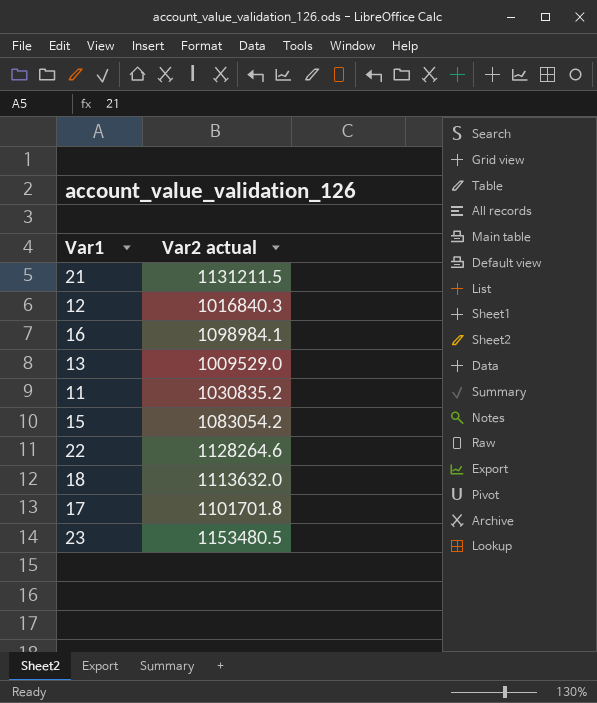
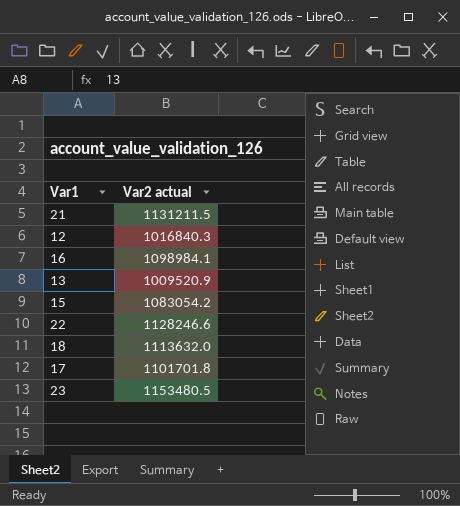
row 11: 1030835.2 -> none
13 | Var2 actual: 1009529.0 -> 1009520.9
22 | Var2 actual: 1128264.6 -> 1128246.6

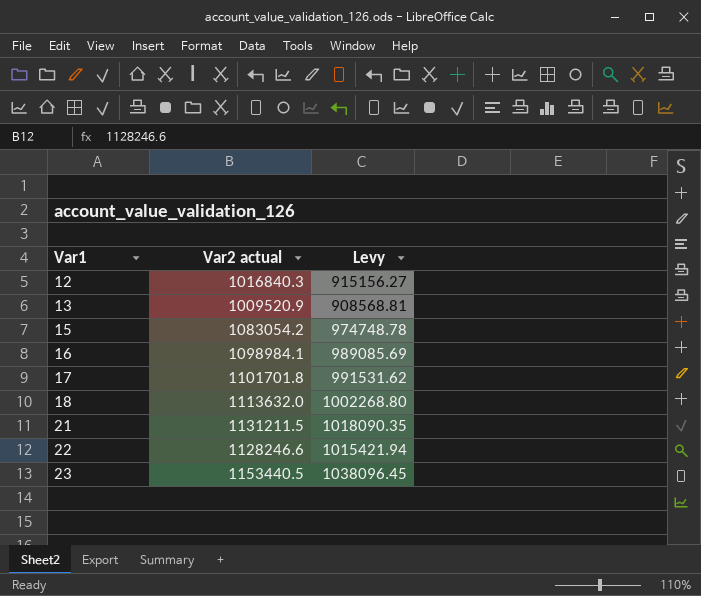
row order: none -> Var1 ascending
column Levy | formula: none -> [Var2 actual] * 0.9
23 | Var2 actual: 1153480.5 -> 1153440.5

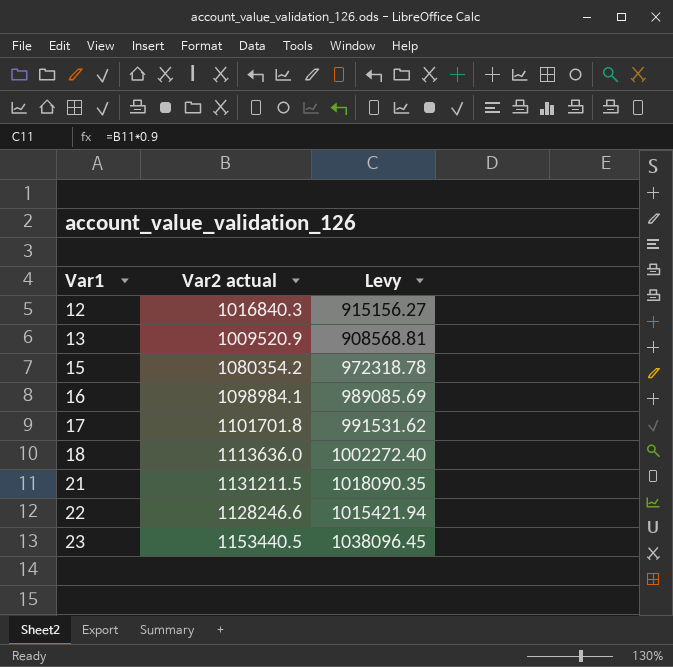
15 | Var2 actual: 1083054.2 -> 1080354.2
15 | Levy: 974748.78 -> 972318.78
18 | Var2 actual: 1113632.0 -> 1113636.0
18 | Levy: 1002268.80 -> 1002272.40

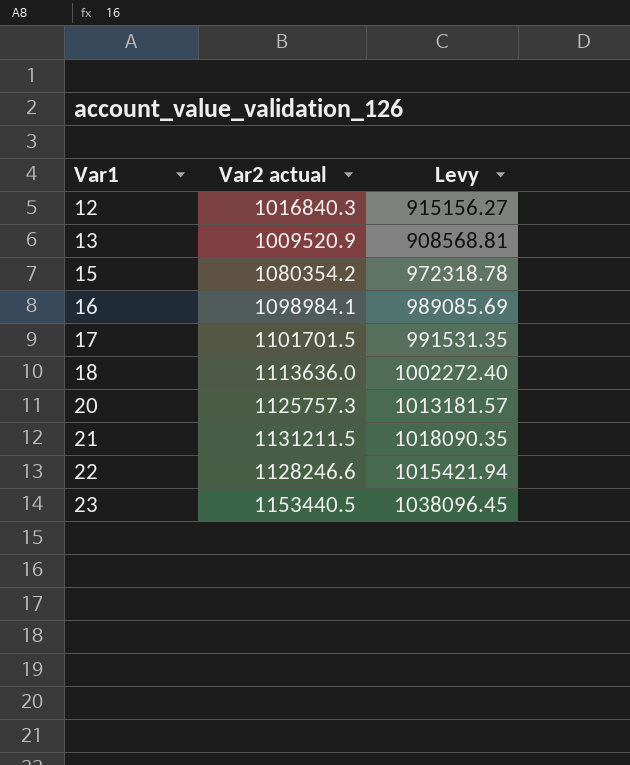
17 | Var2 actual: 1101701.8 -> 1101701.5
17 | Levy: 991531.62 -> 991531.35
row 20: none -> 1125757.3 | 1013181.57

